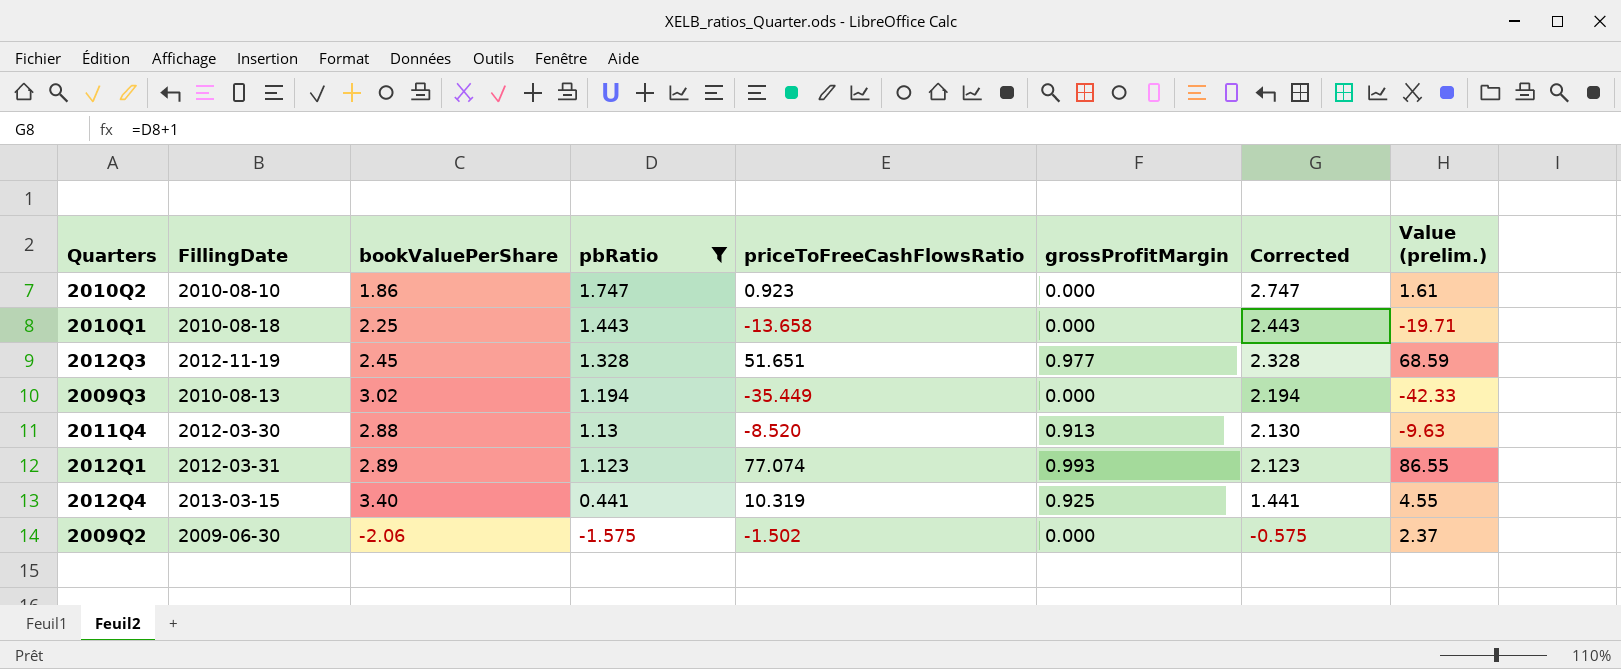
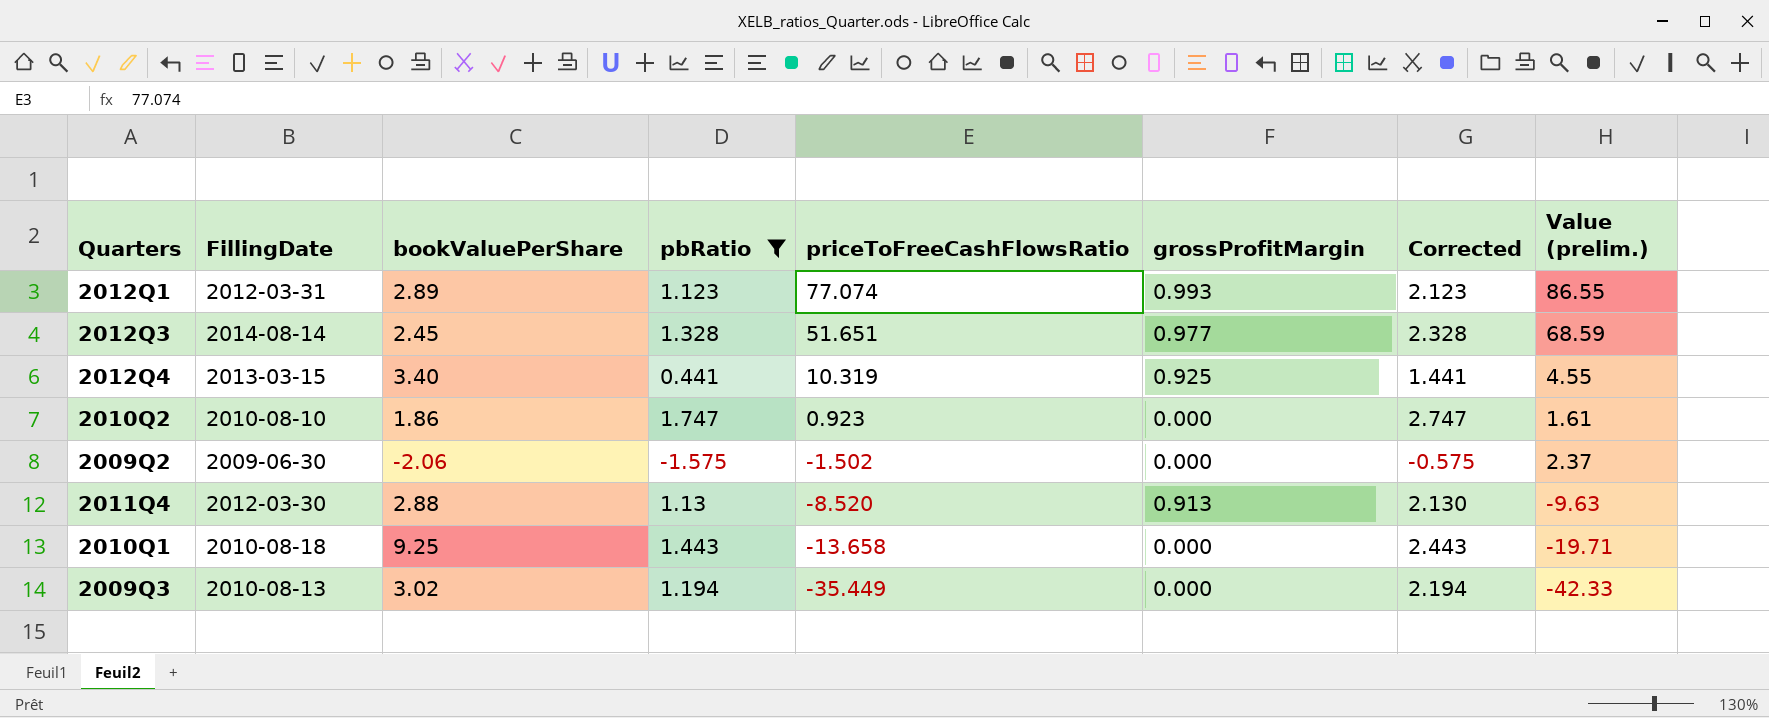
row order: pbRatio descending -> priceToFreeCashFlowsRatio descending
2012Q3 | FillingDate: 2012-11-19 -> 2014-08-14
2010Q1 | bookValuePerShare: 2.25 -> 9.25

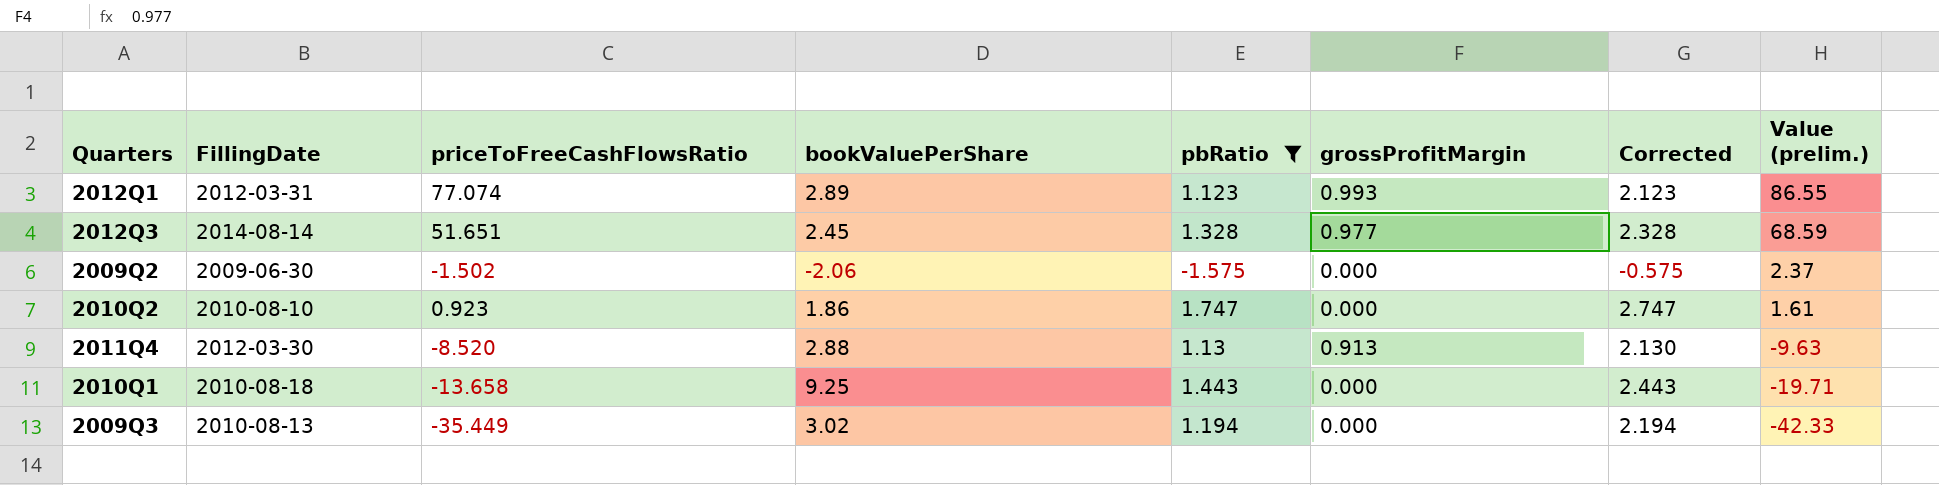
row order: priceToFreeCashFlowsRatio descending -> Value (prelim.) descending
column priceToFreeCashFlowsRatio | position: 5 -> 3
row 2012Q4: 2013-03-15 | 3.40 | 0.441 | 10.319 | 0.925 | 1.441 | 4.55 -> none

